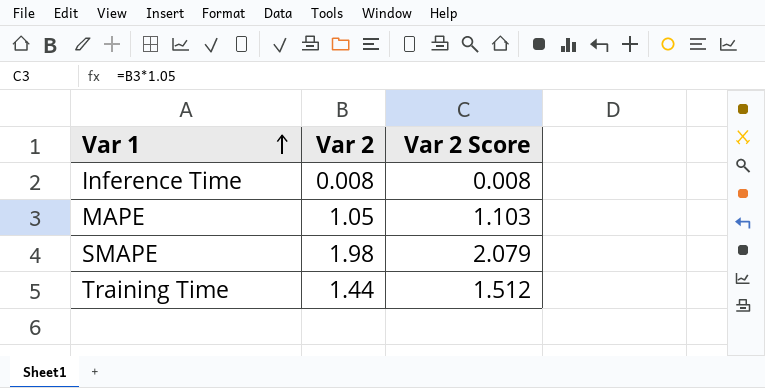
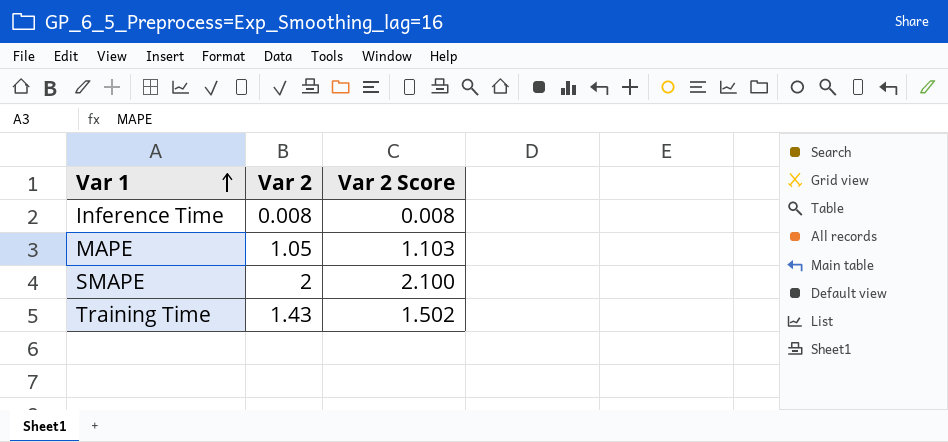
SMAPE | Var 2: 1.98 -> 2
SMAPE | Var 2 Score: 2.079 -> 2.100
Training Time | Var 2: 1.44 -> 1.43
Training Time | Var 2 Score: 1.512 -> 1.502

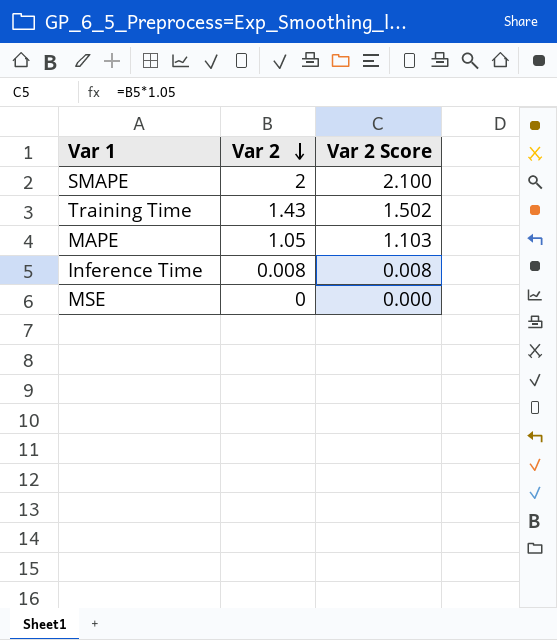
row order: Var 1 ascending -> Var 2 descending
row MSE: none -> 0 | 0.000

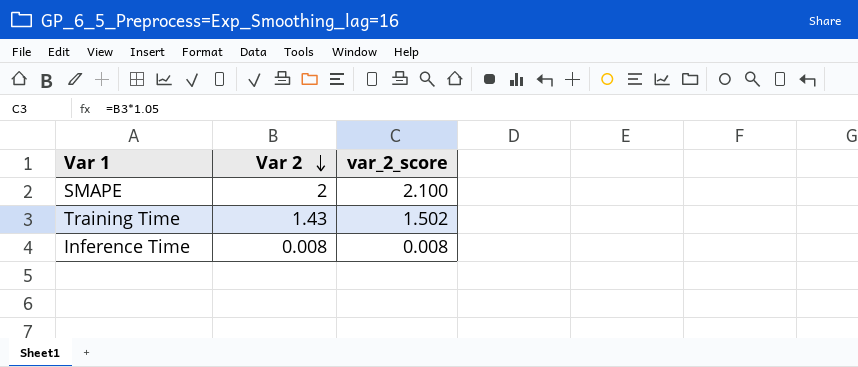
column name: Var 2 Score -> var_2_score
row MAPE: 1.05 | 1.103 -> none
row MSE: 0 | 0.000 -> none

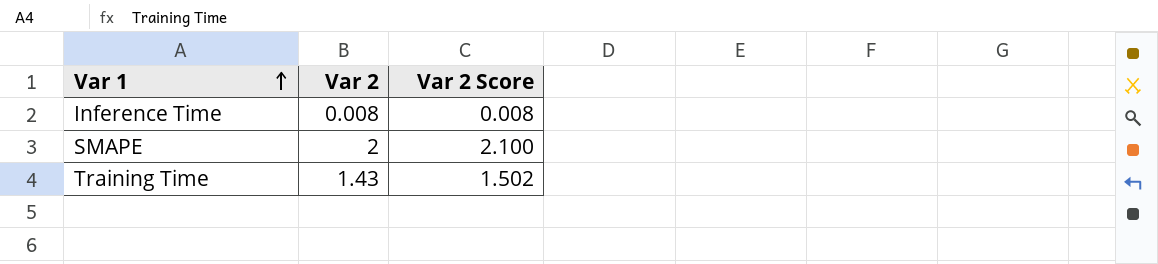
row order: Var 2 descending -> Var 1 ascending
column name: var_2_score -> Var 2 Score

